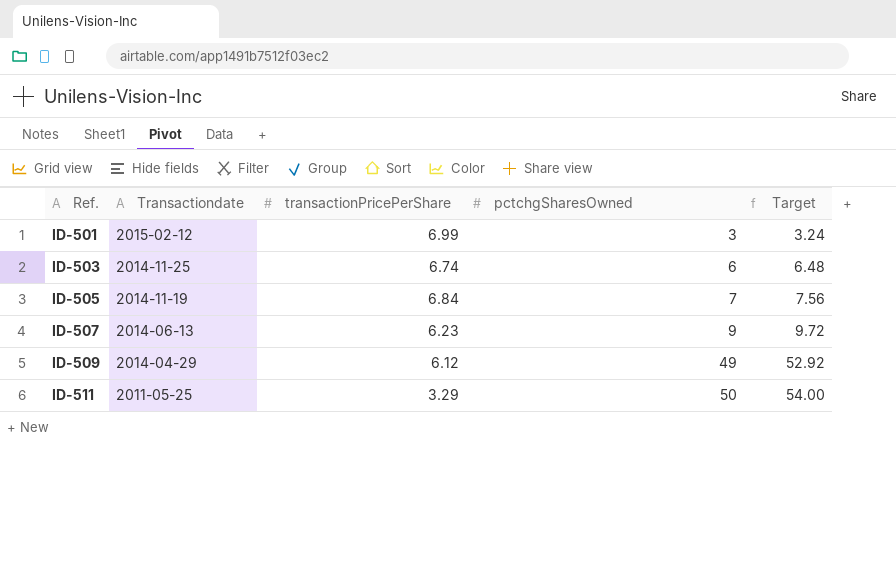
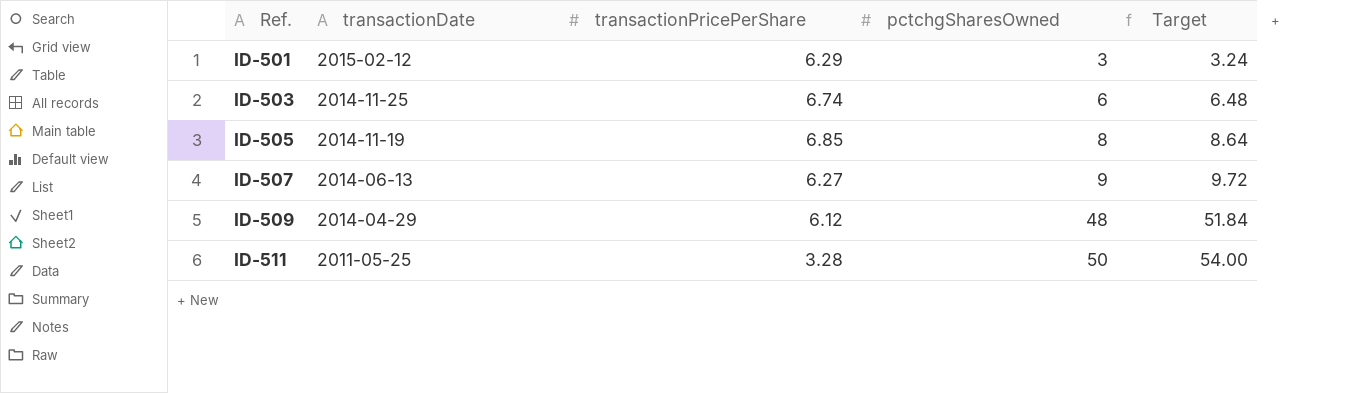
column name: Transactiondate -> transactionDate
ID-501 | transactionPricePerShare: 6.99 -> 6.29
ID-505 | transactionPricePerShare: 6.84 -> 6.85
ID-505 | pctchgSharesOwned: 7 -> 8
ID-505 | Target: 7.56 -> 8.64
ID-507 | transactionPricePerShare: 6.23 -> 6.27
ID-509 | pctchgSharesOwned: 49 -> 48
ID-509 | Target: 52.92 -> 51.84
ID-511 | transactionPricePerShare: 3.29 -> 3.28

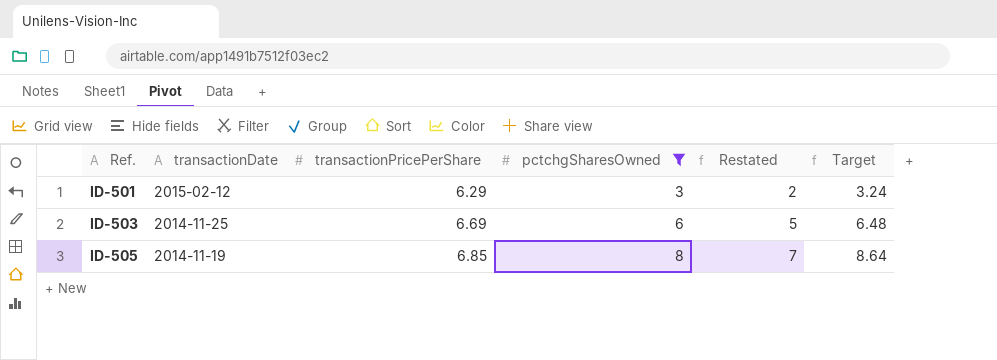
filter: none -> pctchgSharesOwned <= 8
column Restated | formula: none -> [pctchgSharesOwned] - 1
ID-503 | transactionPricePerShare: 6.74 -> 6.69

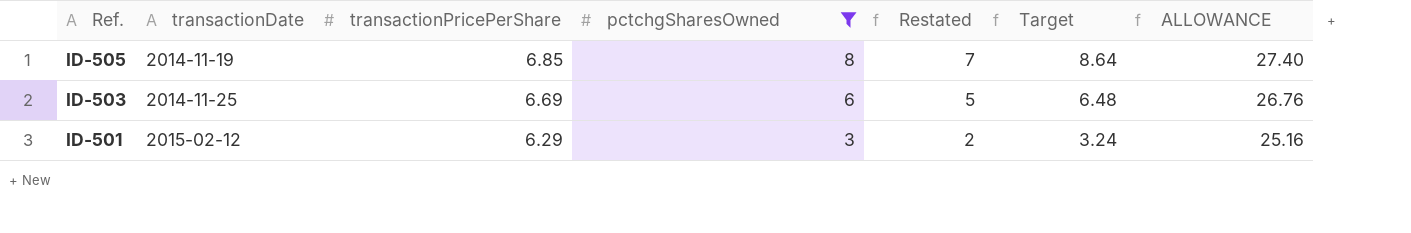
row order: Ref. ascending -> Ref. descending
column ALLOWANCE | formula: none -> [transactionPricePerShare] * 4

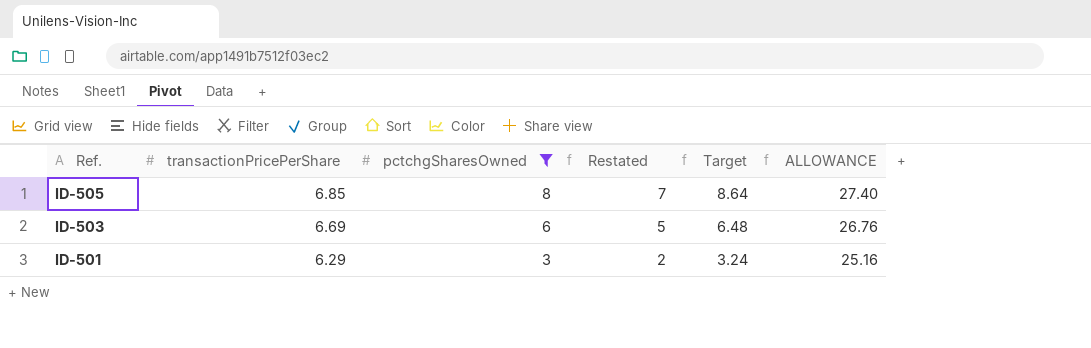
column transactionDate | position: 2 -> none

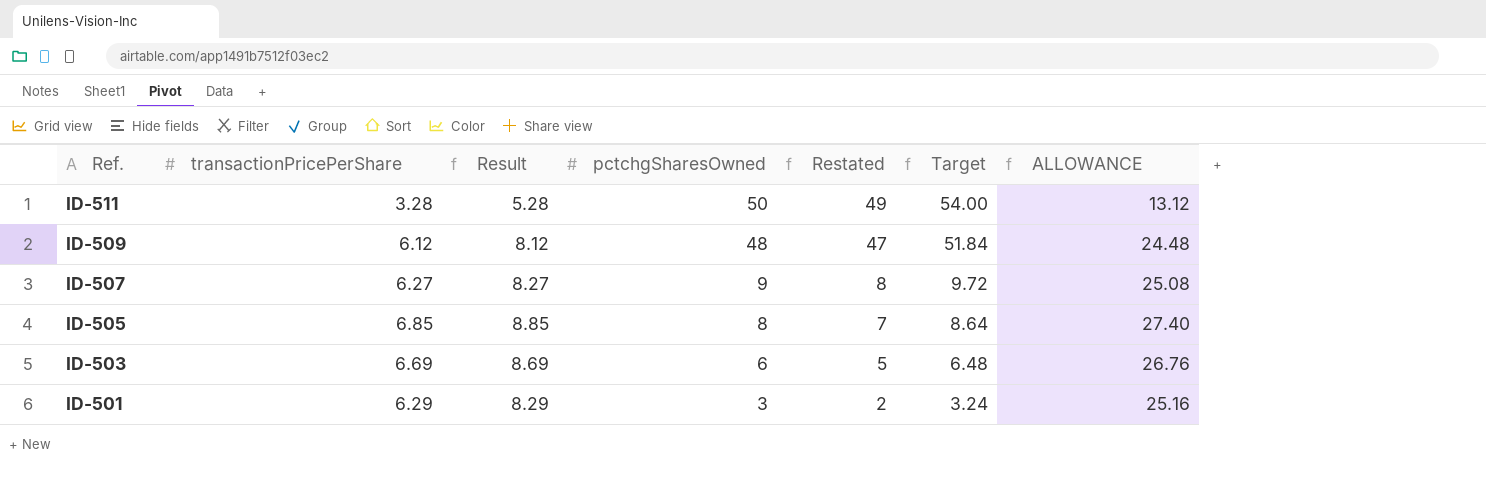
filter: pctchgSharesOwned <= 8 -> none
column Result | formula: none -> [transactionPricePerShare] + 2

